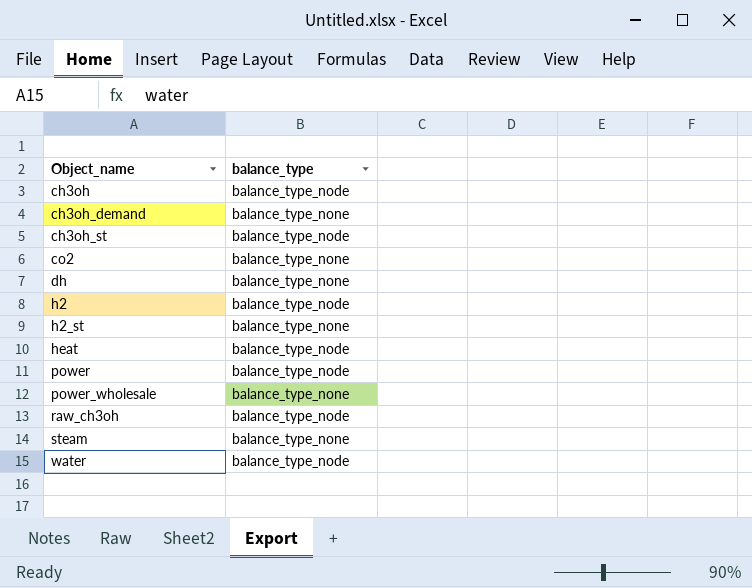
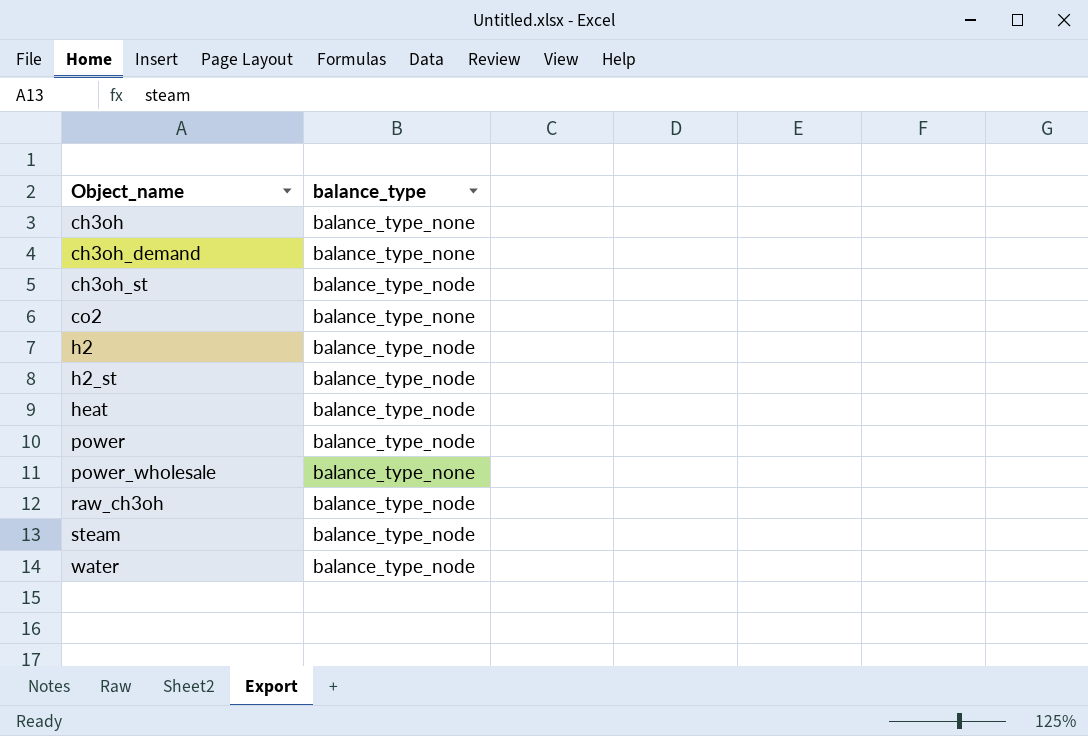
row dh: balance_type_none -> none
ch3oh | balance_type: balance_type_node -> balance_type_none
h2_st | balance_type: balance_type_none -> balance_type_node
steam | balance_type: balance_type_none -> balance_type_node

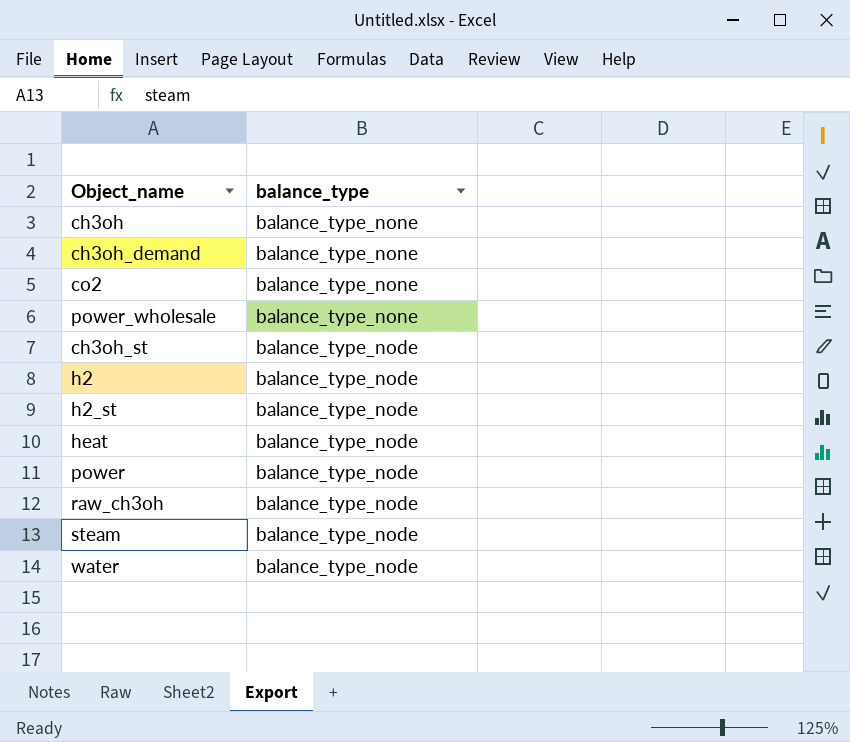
row order: Object_name ascending -> balance_type descending

